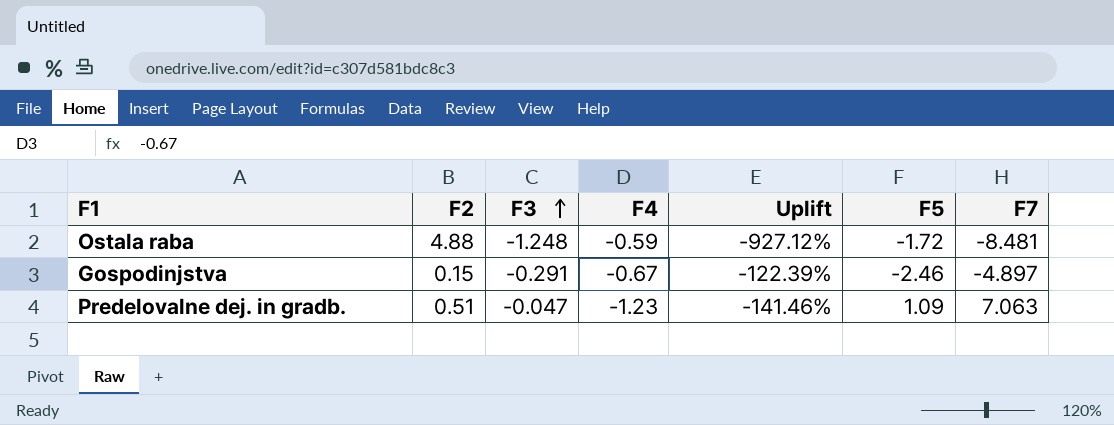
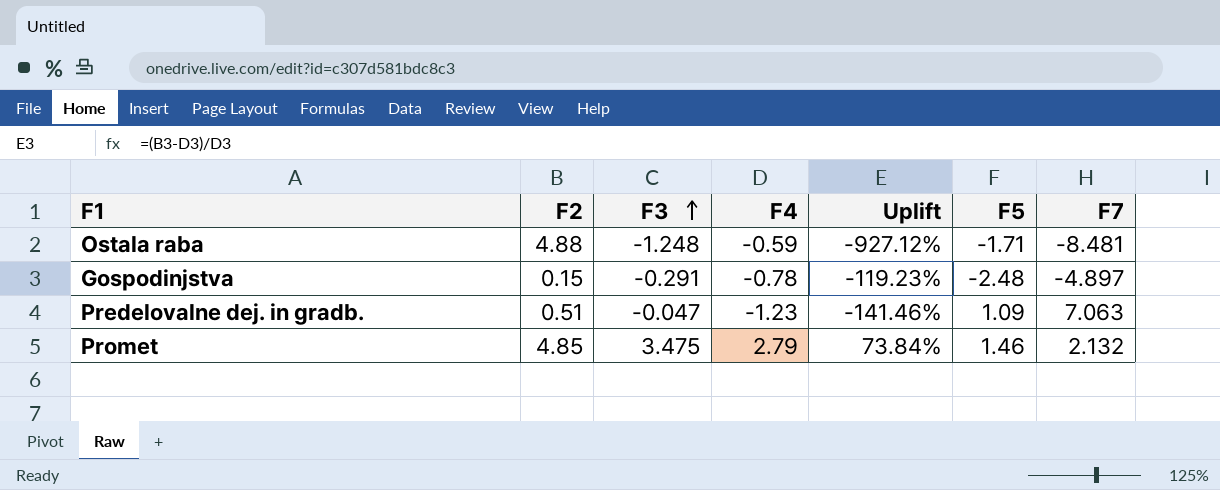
Ostala raba | F5: -1.72 -> -1.71
Gospodinjstva | F4: -0.67 -> -0.78
Gospodinjstva | Uplift: -122.39% -> -119.23%
Gospodinjstva | F5: -2.46 -> -2.48
row Promet: none -> 4.85 | 3.475 | 2.79 | 73.84% | 1.46 | 2.132

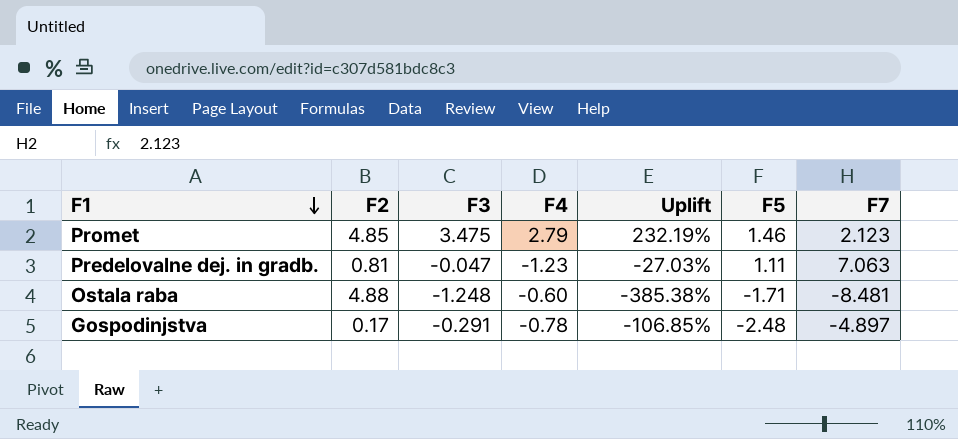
row order: F3 ascending -> F1 descending
column Uplift | formula: ([F2] - [F4]) / [F4] -> ([F2] - [F5]) / [F5]
Promet | F7: 2.132 -> 2.123
Predelovalne dej. in gradb. | F2: 0.51 -> 0.81
Predelovalne dej. in gradb. | F5: 1.09 -> 1.11
Ostala raba | F4: -0.59 -> -0.60
Gospodinjstva | F2: 0.15 -> 0.17

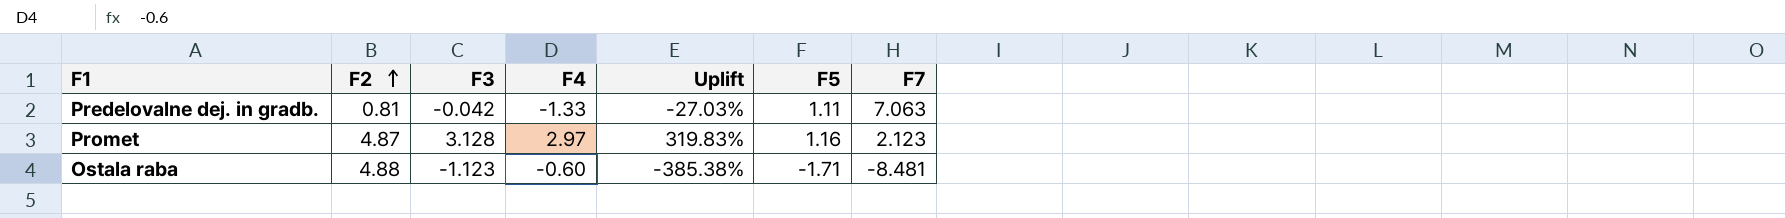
row order: F1 descending -> F2 ascending
row Gospodinjstva: 0.17 | -0.291 | -0.78 | -106.85% | -2.48 | -4.897 -> none
Predelovalne dej. in gradb. | F3: -0.047 -> -0.042
Predelovalne dej. in gradb. | F4: -1.23 -> -1.33
Promet | F2: 4.85 -> 4.87
Promet | F3: 3.475 -> 3.128
Promet | F4: 2.79 -> 2.97
Promet | Uplift: 232.19% -> 319.83%
Promet | F5: 1.46 -> 1.16
Ostala raba | F3: -1.248 -> -1.123

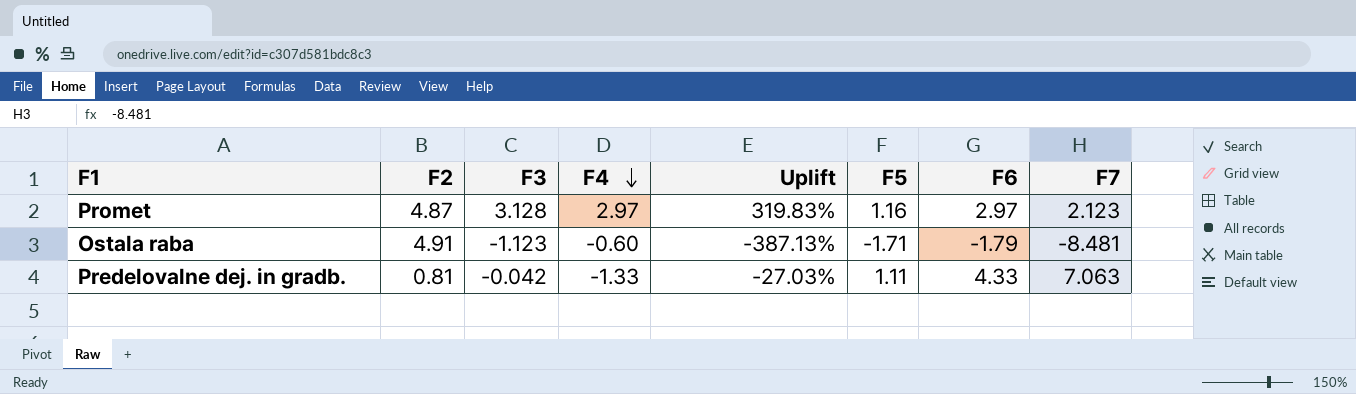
row order: F2 ascending -> F4 descending
column F6 | position: none -> 7
Ostala raba | F2: 4.88 -> 4.91
Ostala raba | Uplift: -385.38% -> -387.13%

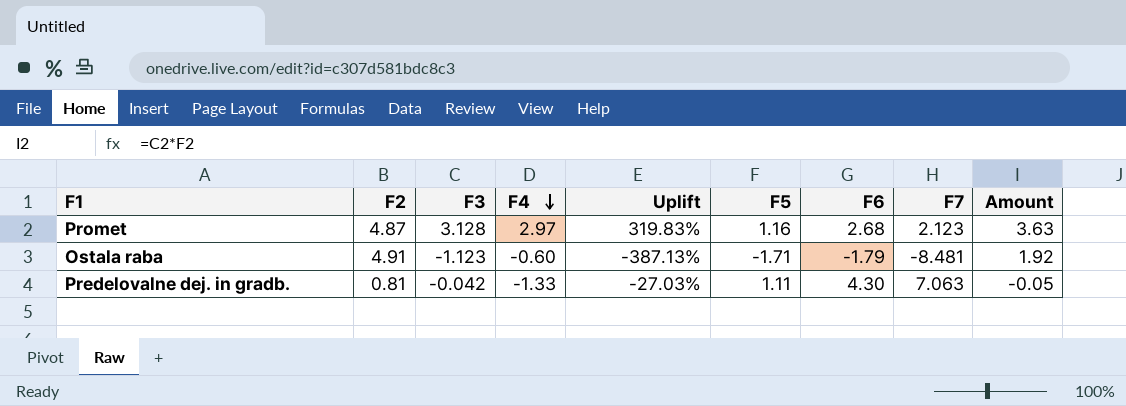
column Amount | formula: none -> [F3] * [F5]
Promet | F6: 2.97 -> 2.68
Predelovalne dej. in gradb. | F6: 4.33 -> 4.30

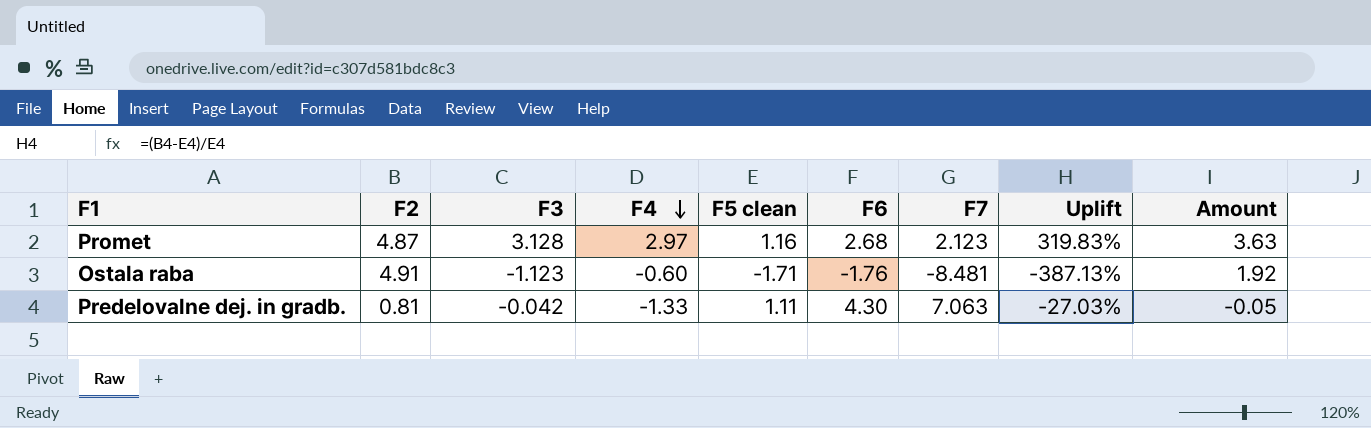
column name: F5 -> F5 clean
column Uplift | position: 5 -> 8
Ostala raba | F6: -1.79 -> -1.76

